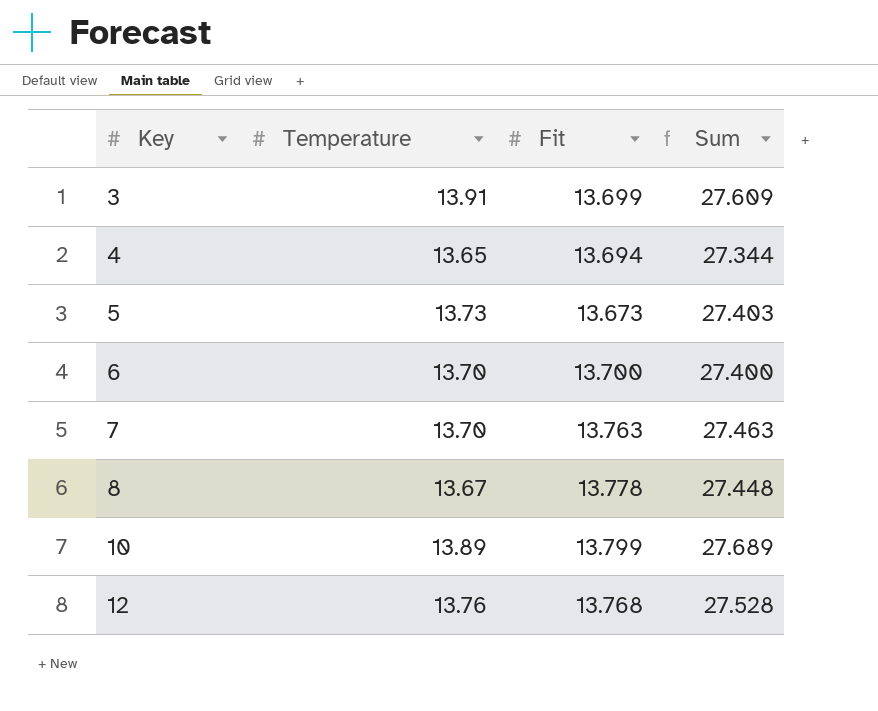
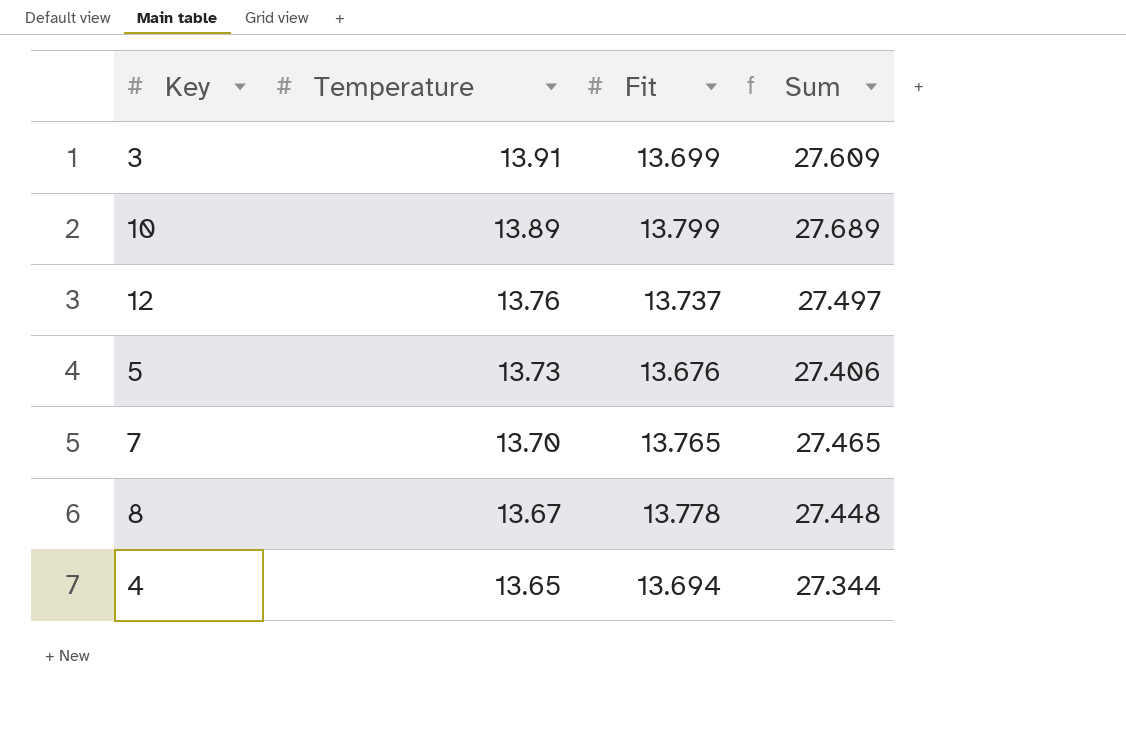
row order: Key ascending -> Temperature descending
row 6: 13.70 | 13.700 | 27.400 -> none
12 | Fit: 13.768 -> 13.737
12 | Sum: 27.528 -> 27.497
5 | Fit: 13.673 -> 13.676
5 | Sum: 27.403 -> 27.406
7 | Fit: 13.763 -> 13.765
7 | Sum: 27.463 -> 27.465

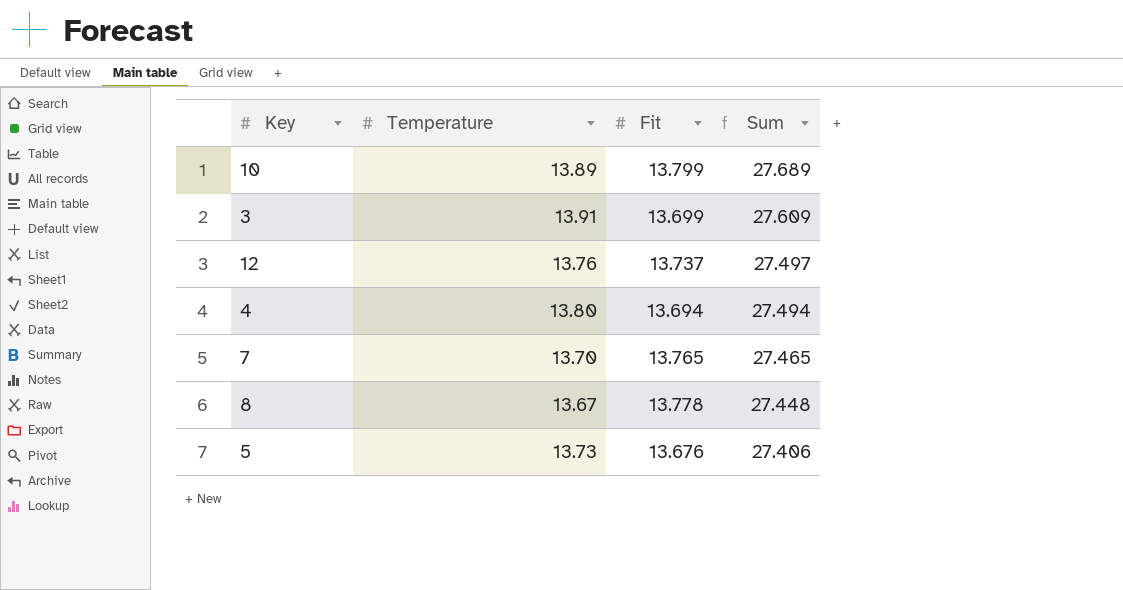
row order: Temperature descending -> Sum descending
4 | Temperature: 13.65 -> 13.80
4 | Sum: 27.344 -> 27.494

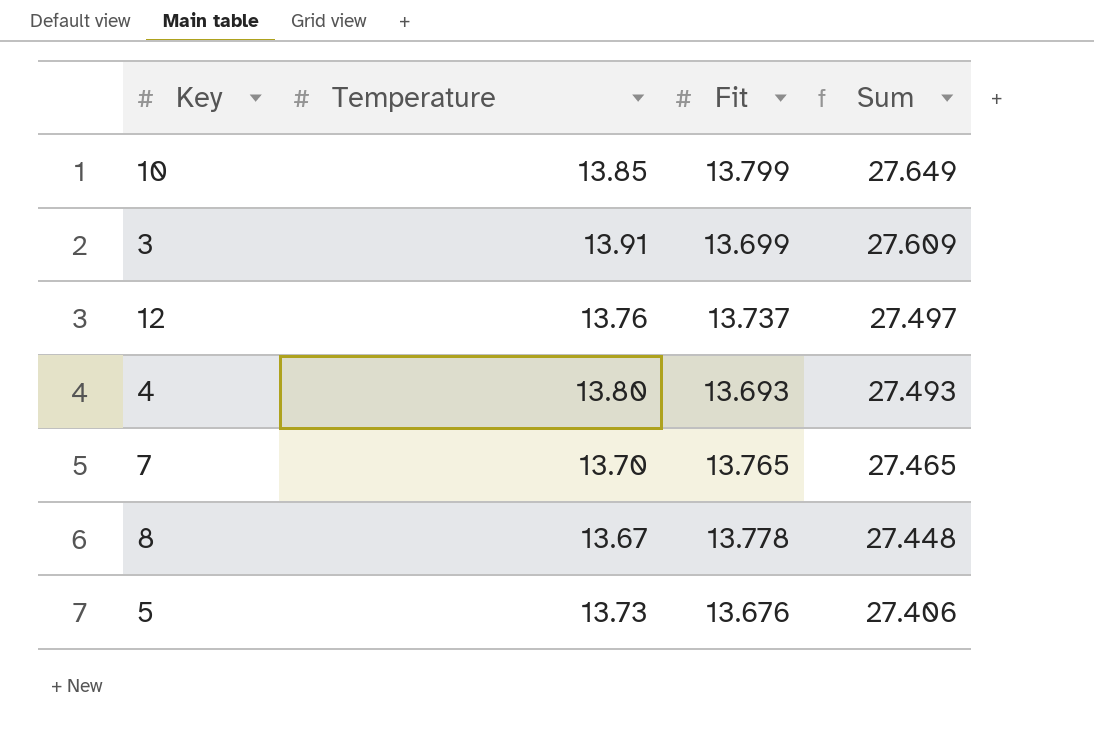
10 | Temperature: 13.89 -> 13.85
10 | Sum: 27.689 -> 27.649
4 | Fit: 13.694 -> 13.693
4 | Sum: 27.494 -> 27.493

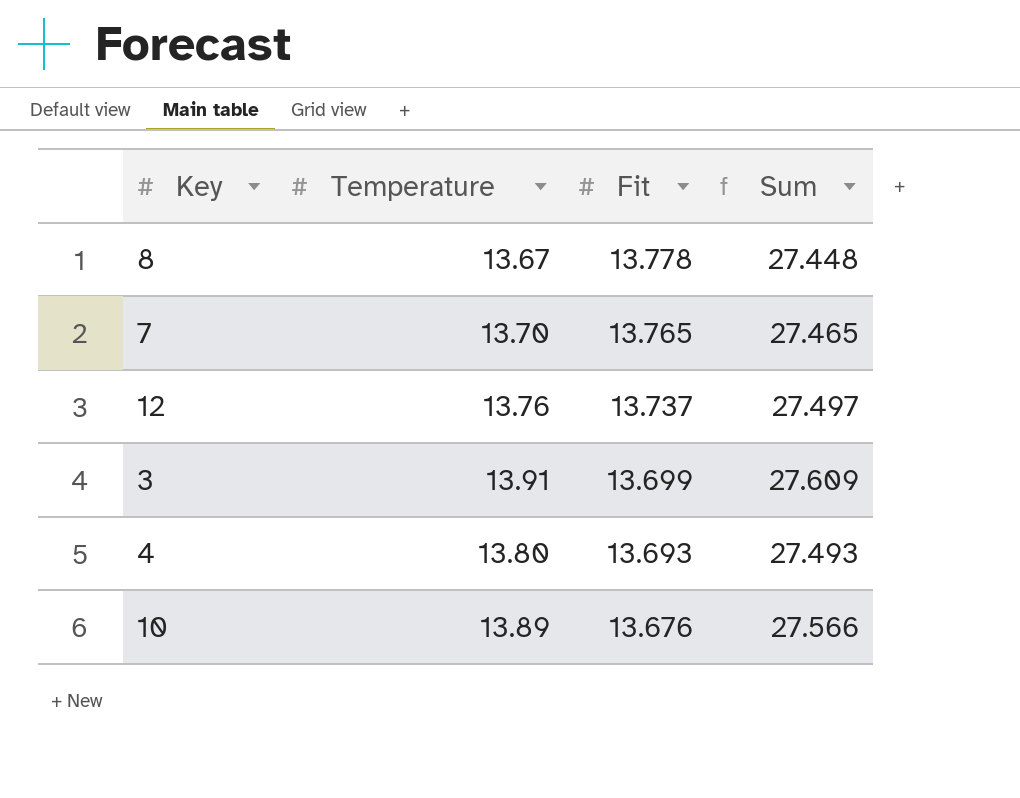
row order: Sum descending -> Fit descending
row 5: 13.73 | 13.676 | 27.406 -> none
10 | Temperature: 13.85 -> 13.89
10 | Fit: 13.799 -> 13.676
10 | Sum: 27.649 -> 27.566

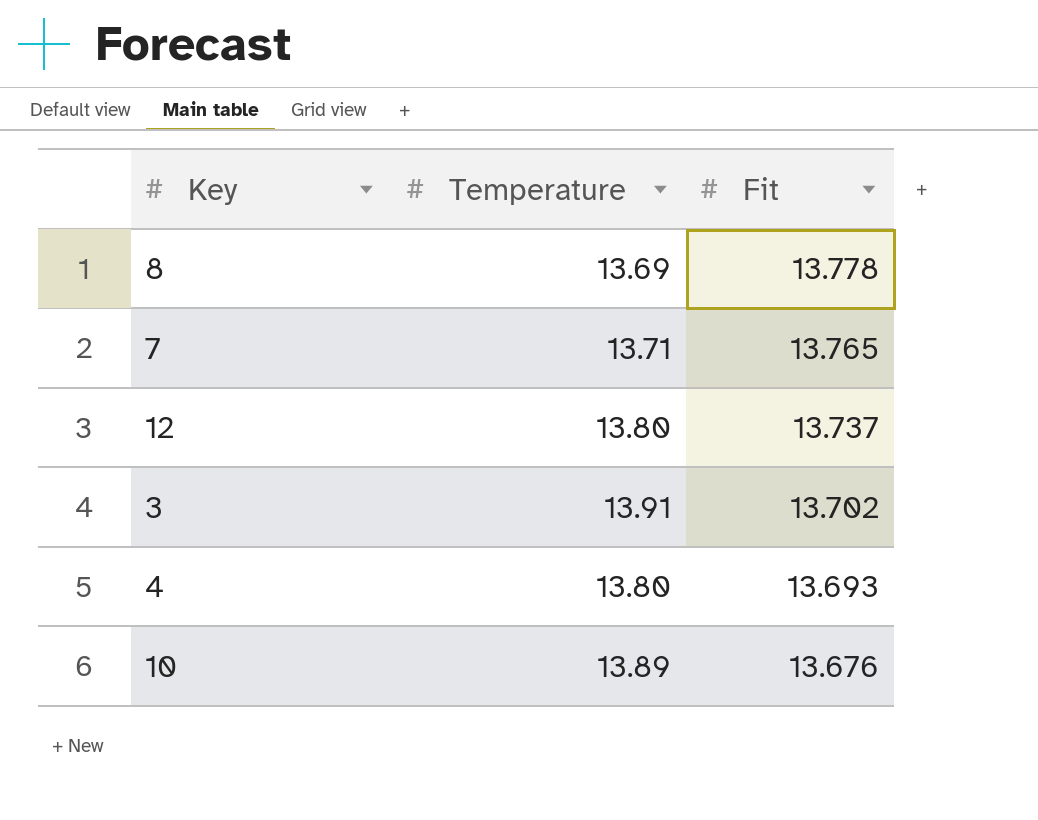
column Sum | formula: [Temperature] + [Fit] -> none
8 | Temperature: 13.67 -> 13.69
7 | Temperature: 13.70 -> 13.71
12 | Temperature: 13.76 -> 13.80
3 | Fit: 13.699 -> 13.702

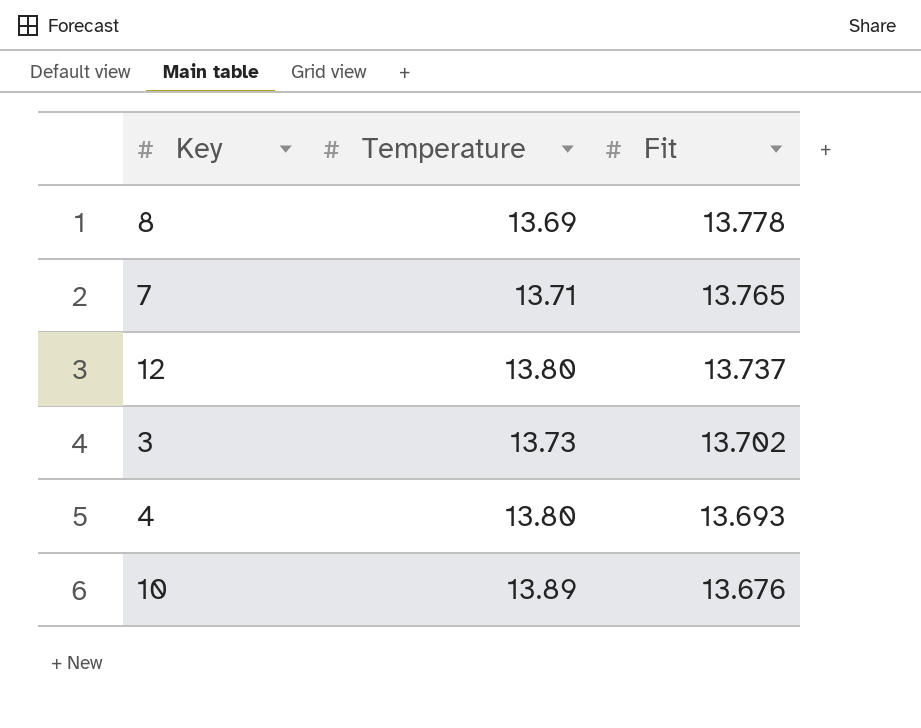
3 | Temperature: 13.91 -> 13.73

